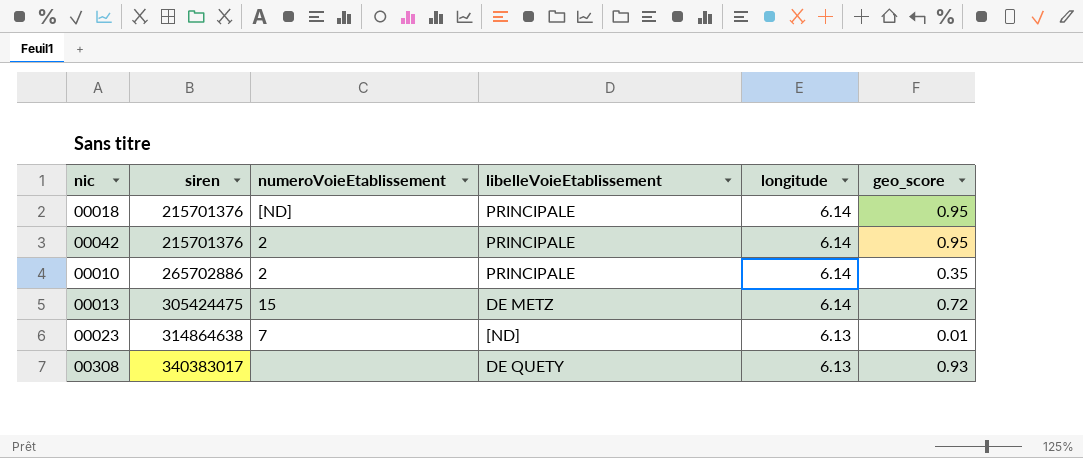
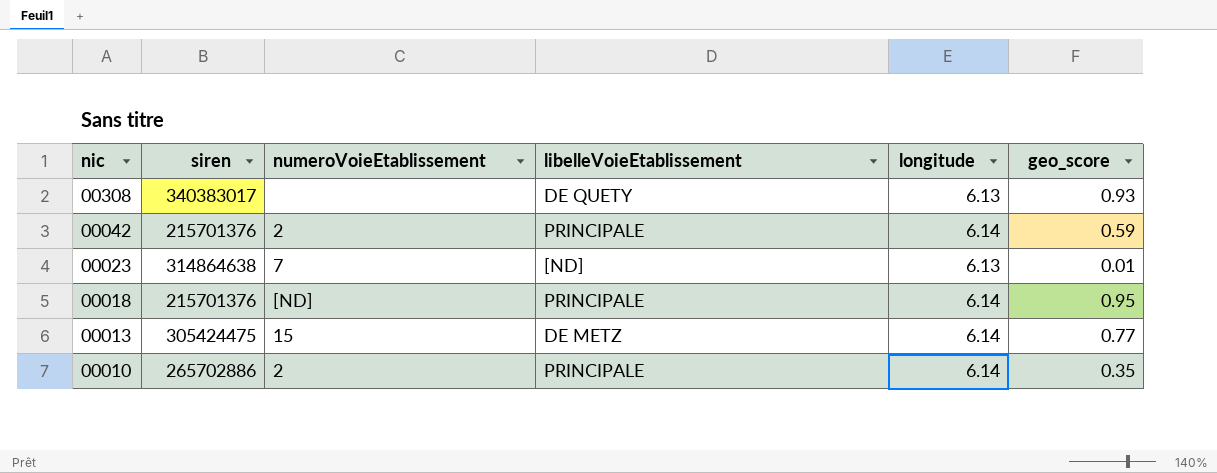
row order: siren ascending -> nic descending
00042 | geo_score: 0.95 -> 0.59
00013 | geo_score: 0.72 -> 0.77

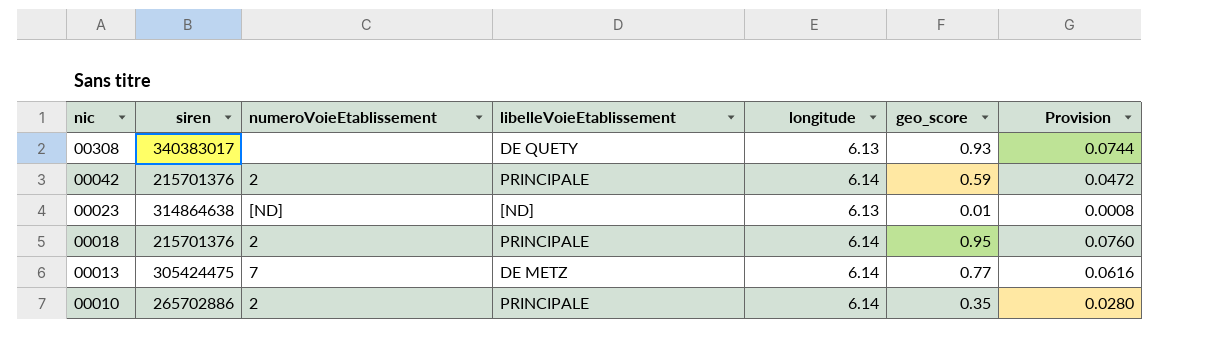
column Provision | formula: none -> [geo_score] * 0.08
00023 | numeroVoieEtablissement: 7 -> [ND]
00018 | numeroVoieEtablissement: [ND] -> 2
00013 | numeroVoieEtablissement: 15 -> 7

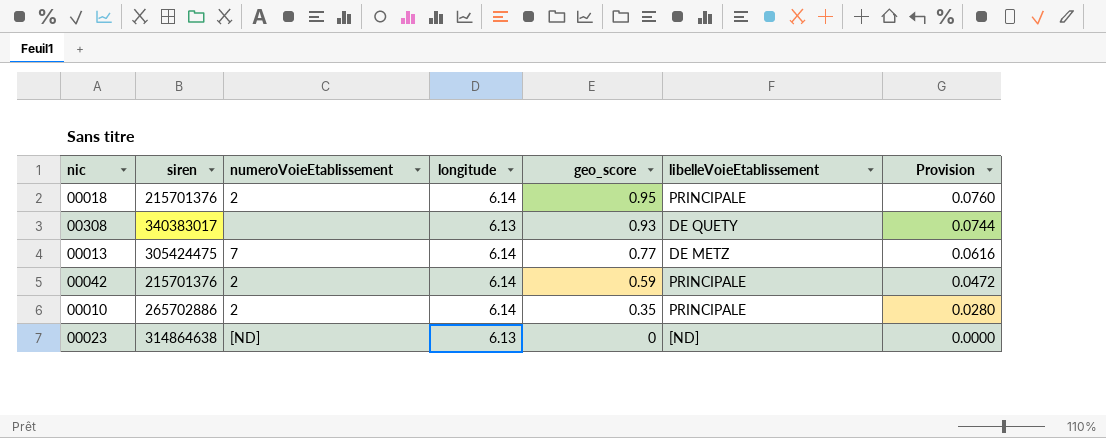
row order: nic descending -> geo_score descending
column libelleVoieEtablissement | position: 4 -> 6
00023 | geo_score: 0.01 -> 0
00023 | Provision: 0.0008 -> 0.0000

